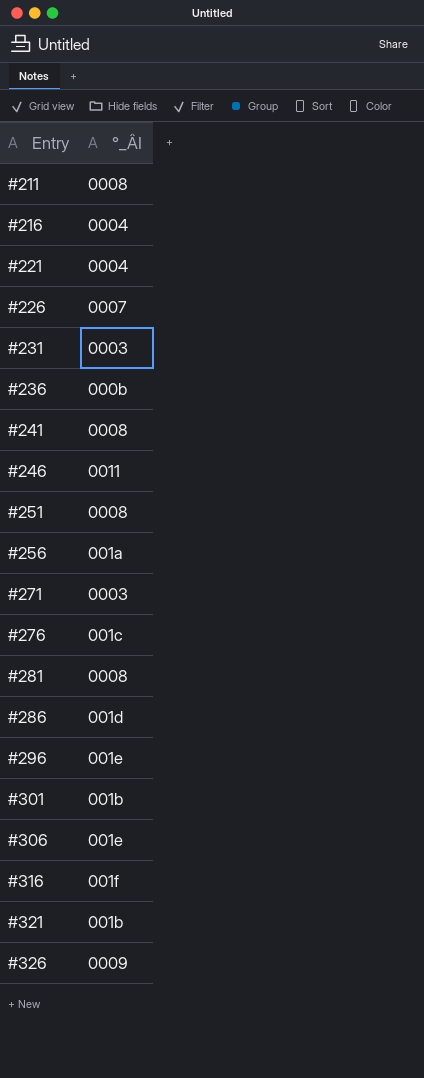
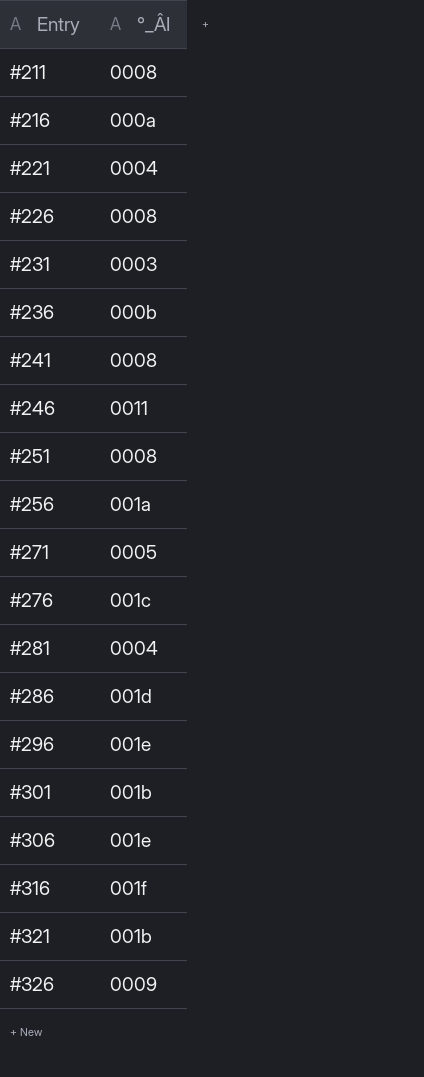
#216 | °_ÂI: 0004 -> 000a
#226 | °_ÂI: 0007 -> 0008
#271 | °_ÂI: 0003 -> 0005
#281 | °_ÂI: 0008 -> 0004

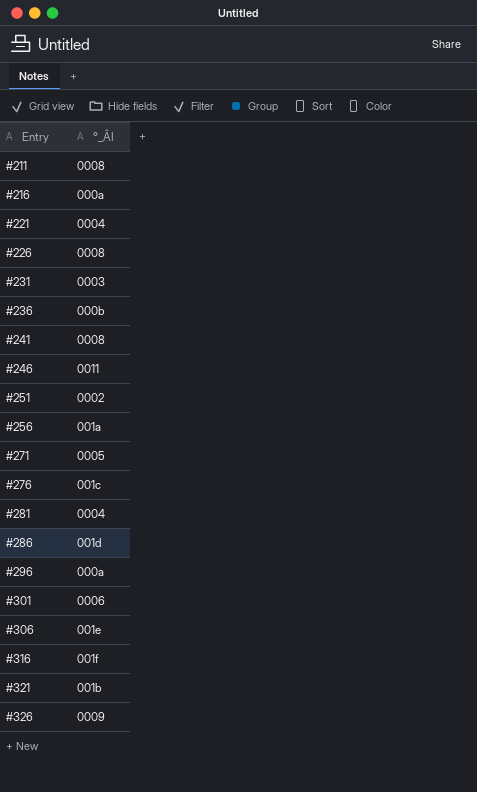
#251 | °_ÂI: 0008 -> 0002
#296 | °_ÂI: 001e -> 000a
#301 | °_ÂI: 001b -> 0006

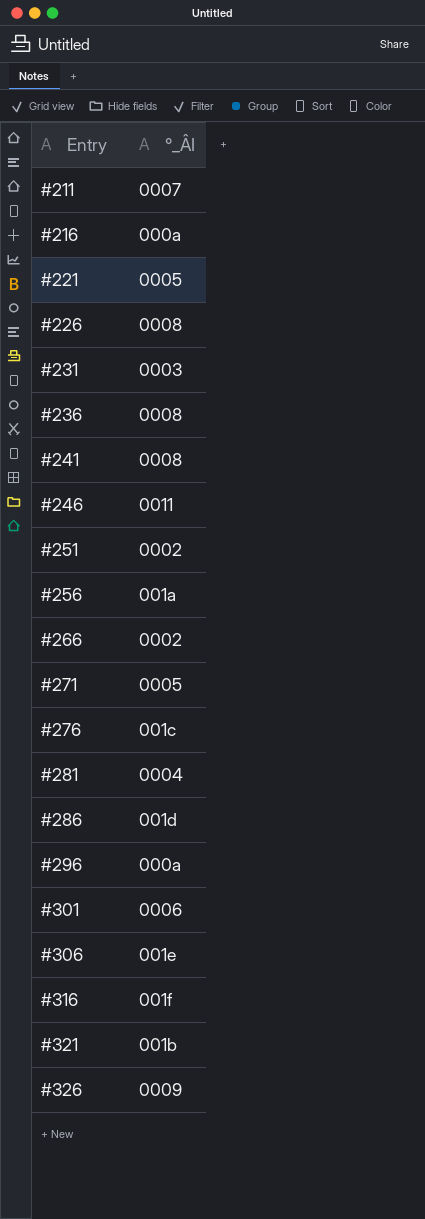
#211 | °_ÂI: 0008 -> 0007
#221 | °_ÂI: 0004 -> 0005
#236 | °_ÂI: 000b -> 0008
row #266: none -> 0002

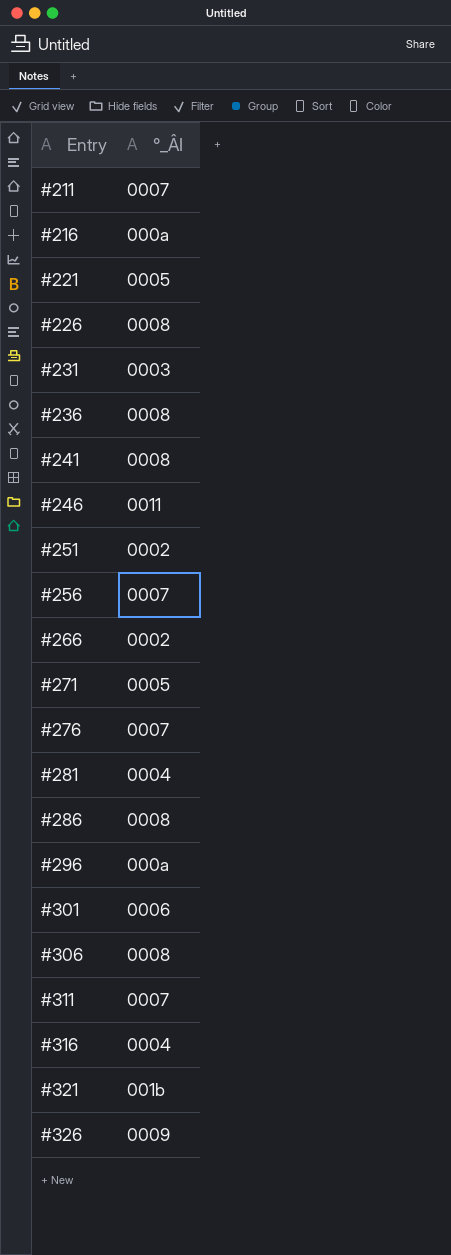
#256 | °_ÂI: 001a -> 0007
#276 | °_ÂI: 001c -> 0007
#286 | °_ÂI: 001d -> 0008
#306 | °_ÂI: 001e -> 0008
row #311: none -> 0007
#316 | °_ÂI: 001f -> 0004

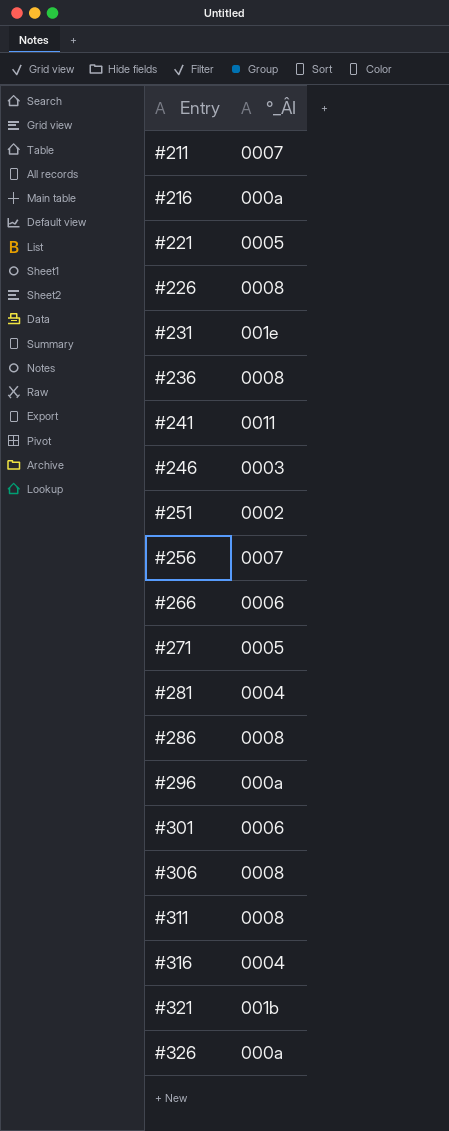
row #276: 0007 -> none
#231 | °_ÂI: 0003 -> 001e
#241 | °_ÂI: 0008 -> 0011
#246 | °_ÂI: 0011 -> 0003
#266 | °_ÂI: 0002 -> 0006
#311 | °_ÂI: 0007 -> 0008
#326 | °_ÂI: 0009 -> 000a

